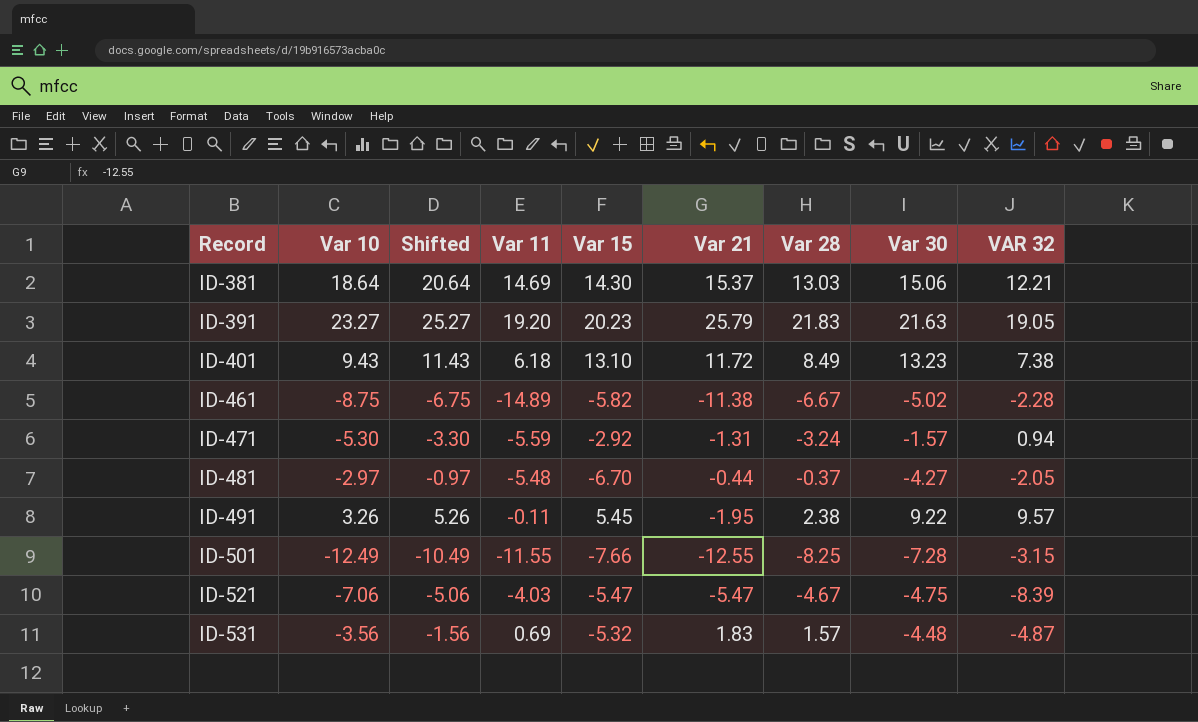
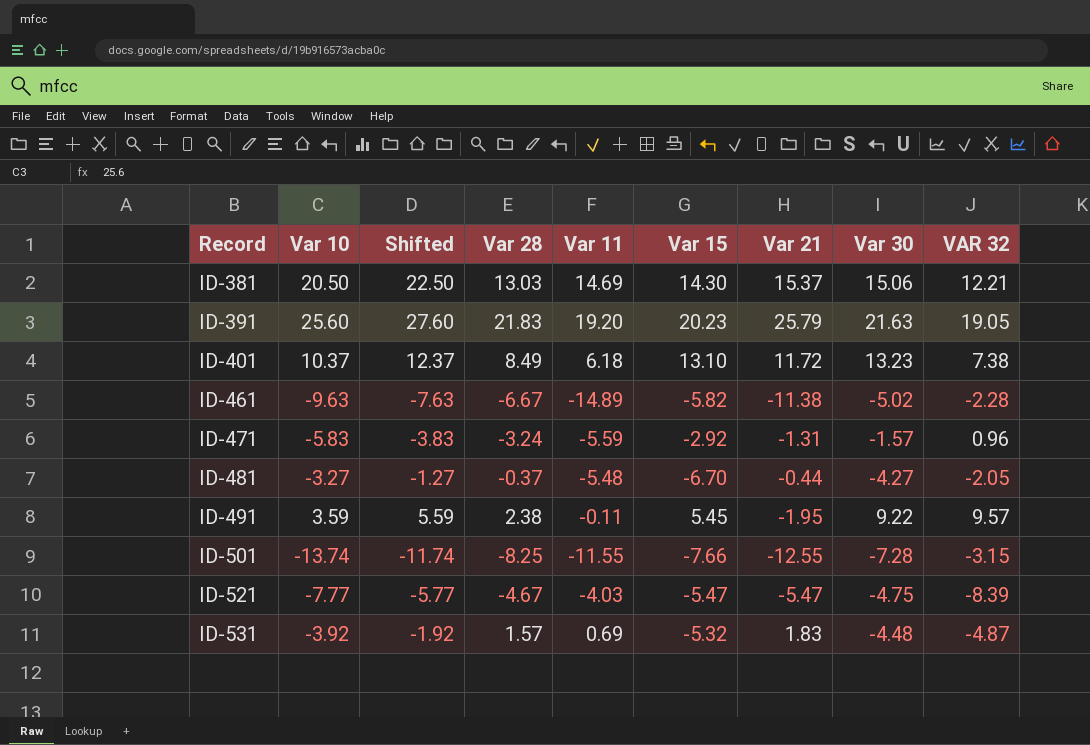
column Var 28 | position: 7 -> 4
ID-381 | Var 10: 18.64 -> 20.50
ID-381 | Shifted: 20.64 -> 22.50
ID-391 | Var 10: 23.27 -> 25.60
ID-391 | Shifted: 25.27 -> 27.60
ID-401 | Var 10: 9.43 -> 10.37
ID-401 | Shifted: 11.43 -> 12.37
ID-461 | Var 10: -8.75 -> -9.63
ID-461 | Shifted: -6.75 -> -7.63
ID-471 | Var 10: -5.30 -> -5.83
ID-471 | Shifted: -3.30 -> -3.83
ID-471 | VAR 32: 0.94 -> 0.96
ID-481 | Var 10: -2.97 -> -3.27
ID-481 | Shifted: -0.97 -> -1.27
ID-491 | Var 10: 3.26 -> 3.59
ID-491 | Shifted: 5.26 -> 5.59
ID-501 | Var 10: -12.49 -> -13.74
ID-501 | Shifted: -10.49 -> -11.74
ID-521 | Var 10: -7.06 -> -7.77
ID-521 | Shifted: -5.06 -> -5.77
ID-531 | Var 10: -3.56 -> -3.92
ID-531 | Shifted: -1.56 -> -1.92

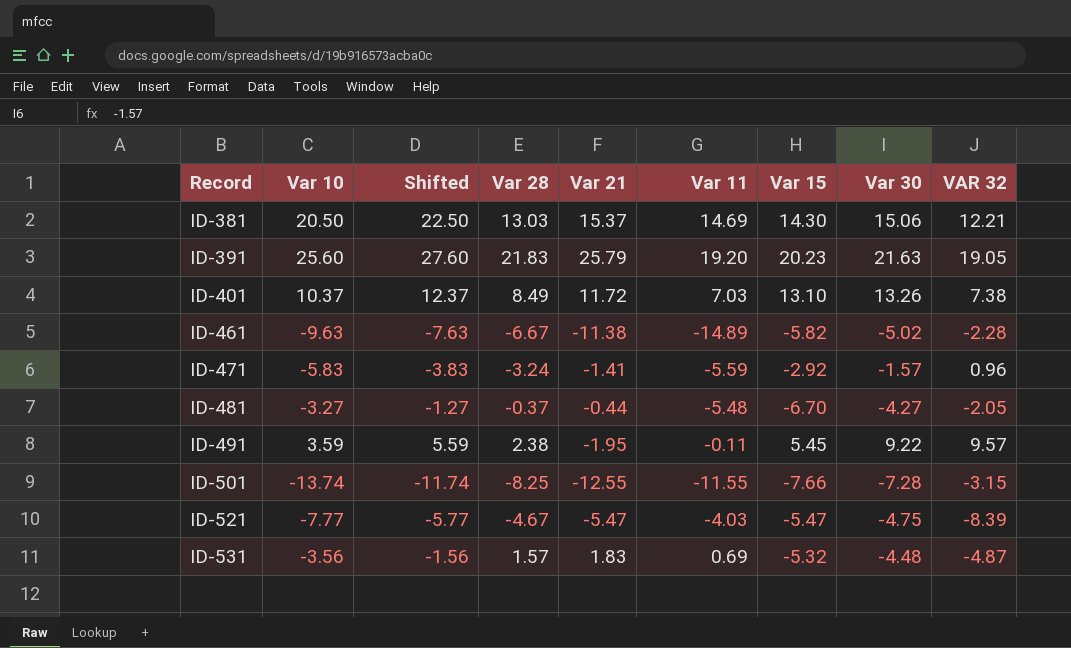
column Var 21 | position: 7 -> 5
ID-401 | Var 11: 6.18 -> 7.03
ID-401 | Var 30: 13.23 -> 13.26
ID-471 | Var 21: -1.31 -> -1.41
ID-531 | Var 10: -3.92 -> -3.56
ID-531 | Shifted: -1.92 -> -1.56

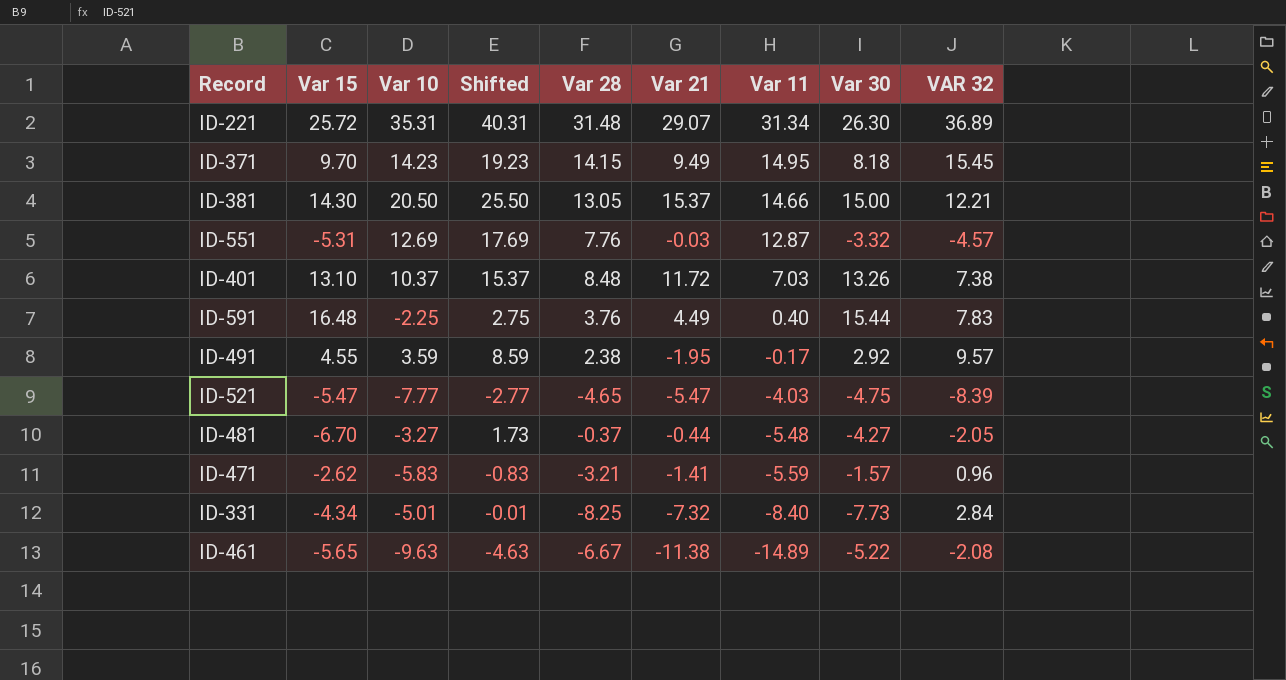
row order: Record ascending -> Var 11 descending
column Var 15 | position: 7 -> 2
column Shifted | formula: [Var 10] + 2 -> [Var 10] + 5
row ID-391: 25.60 | 27.60 | 21.83 | 25.79 | 19.20 | 20.23 | 21.63 | 19.05 -> none
row ID-501: -13.74 | -11.74 | -8.25 | -12.55 | -11.55 | -7.66 | -7.28 | -3.15 -> none
row ID-531: -3.56 | -1.56 | 1.57 | 1.83 | 0.69 | -5.32 | -4.48 | -4.87 -> none
row ID-221: none -> 25.72 | 35.31 | 40.31 | 31.48 | 29.07 | 31.34 | 26.30 | 36.89
row ID-371: none -> 9.70 | 14.23 | 19.23 | 14.15 | 9.49 | 14.95 | 8.18 | 15.45
ID-381 | Var 28: 13.03 -> 13.05
ID-381 | Var 11: 14.69 -> 14.66
ID-381 | Var 30: 15.06 -> 15.00
row ID-551: none -> -5.31 | 12.69 | 17.69 | 7.76 | -0.03 | 12.87 | -3.32 | -4.57
ID-401 | Var 28: 8.49 -> 8.48
row ID-591: none -> 16.48 | -2.25 | 2.75 | 3.76 | 4.49 | 0.40 | 15.44 | 7.83
ID-491 | Var 15: 5.45 -> 4.55
ID-491 | Var 11: -0.11 -> -0.17
ID-491 | Var 30: 9.22 -> 2.92
ID-521 | Var 28: -4.67 -> -4.65
ID-471 | Var 15: -2.92 -> -2.62
ID-471 | Var 28: -3.24 -> -3.21
row ID-331: none -> -4.34 | -5.01 | -0.01 | -8.25 | -7.32 | -8.40 | -7.73 | 2.84
ID-461 | Var 15: -5.82 -> -5.65
ID-461 | Var 30: -5.02 -> -5.22
ID-461 | VAR 32: -2.28 -> -2.08

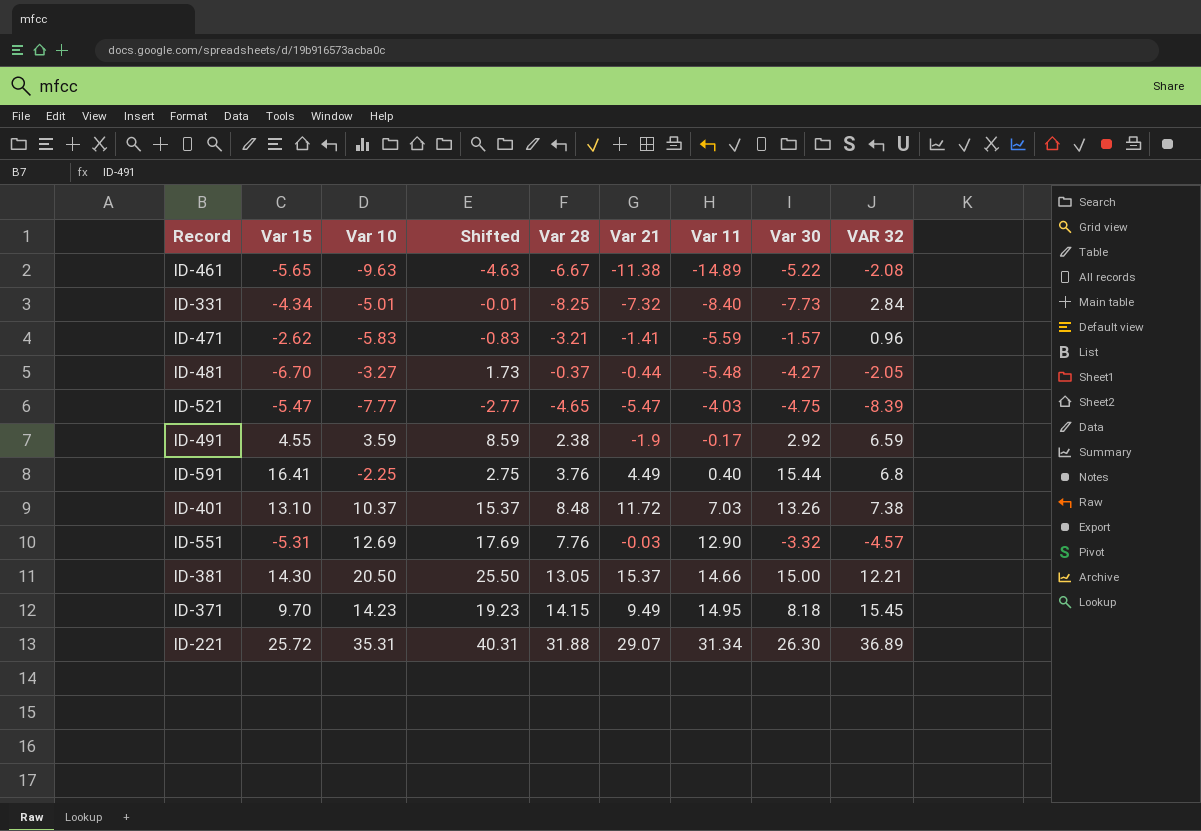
row order: Var 11 descending -> Var 11 ascending
ID-491 | Var 21: -1.95 -> -1.9
ID-491 | VAR 32: 9.57 -> 6.59
ID-591 | Var 15: 16.48 -> 16.41
ID-591 | VAR 32: 7.83 -> 6.8
ID-551 | Var 11: 12.87 -> 12.90
ID-221 | Var 28: 31.48 -> 31.88

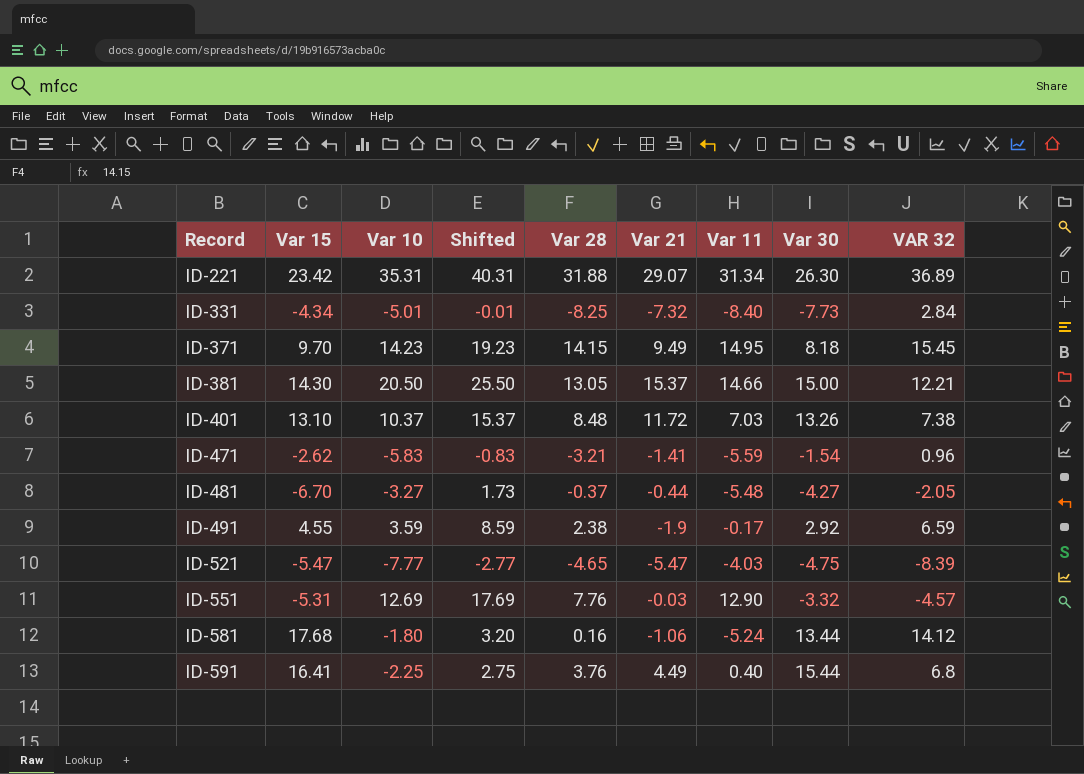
row order: Var 11 ascending -> Record ascending
row ID-461: -5.65 | -9.63 | -4.63 | -6.67 | -11.38 | -14.89 | -5.22 | -2.08 -> none
ID-221 | Var 15: 25.72 -> 23.42
ID-471 | Var 30: -1.57 -> -1.54
row ID-581: none -> 17.68 | -1.80 | 3.20 | 0.16 | -1.06 | -5.24 | 13.44 | 14.12

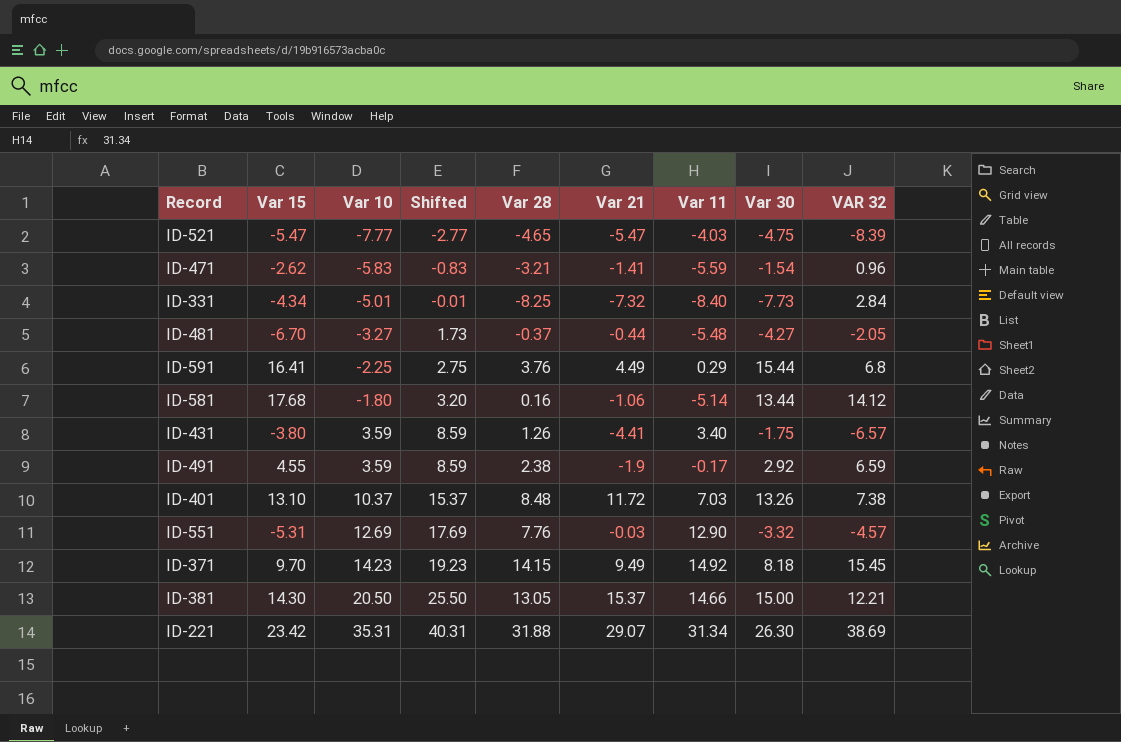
row order: Record ascending -> Var 10 ascending
ID-591 | Var 11: 0.40 -> 0.29
ID-581 | Var 11: -5.24 -> -5.14
row ID-431: none -> -3.80 | 3.59 | 8.59 | 1.26 | -4.41 | 3.40 | -1.75 | -6.57
ID-371 | Var 11: 14.95 -> 14.92
ID-221 | VAR 32: 36.89 -> 38.69

